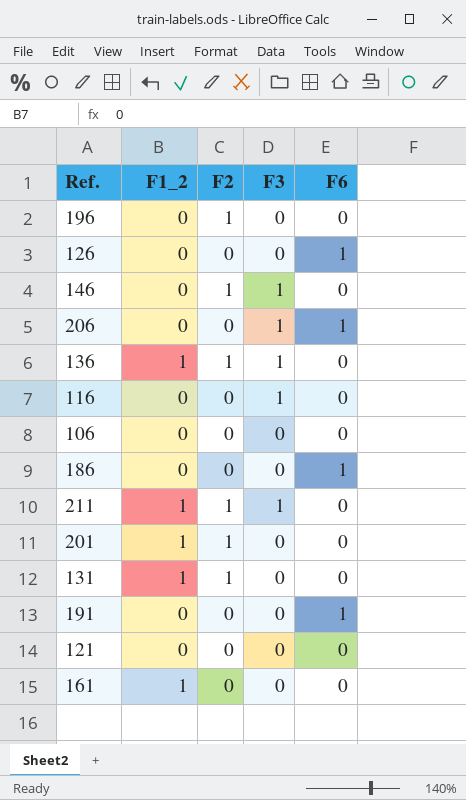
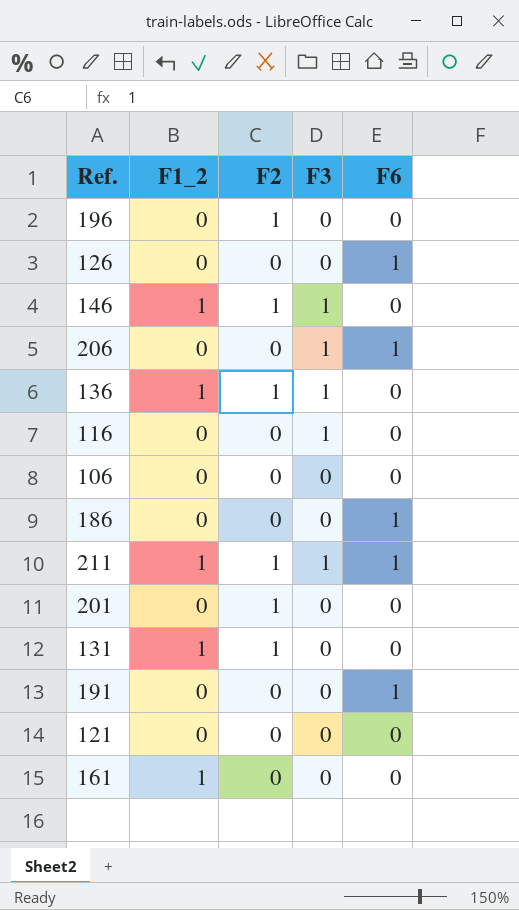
146 | F1_2: 0 -> 1
211 | F6: 0 -> 1
201 | F1_2: 1 -> 0

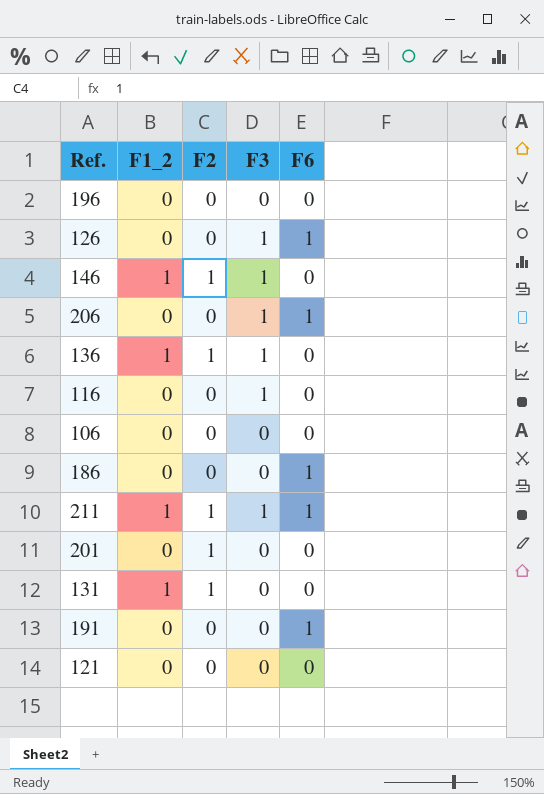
row 161: 1 | 0 | 0 | 0 -> none
196 | F2: 1 -> 0
126 | F3: 0 -> 1

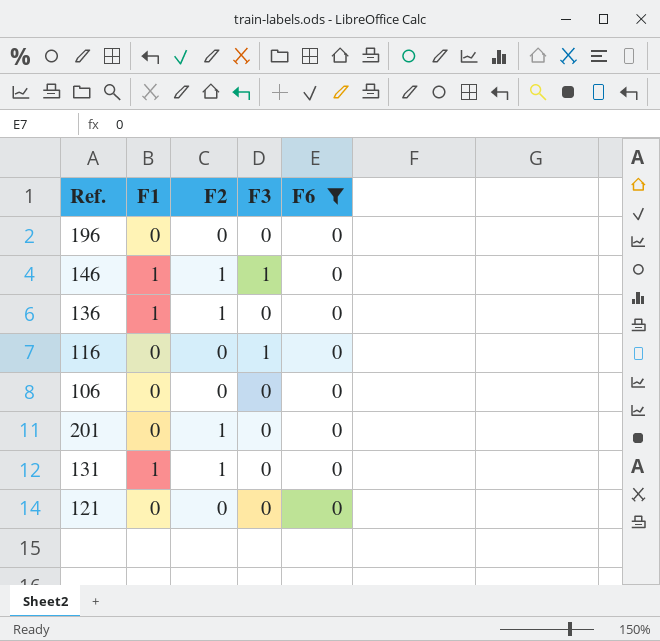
filter: none -> F6 = 0
column name: F1_2 -> F1
136 | F3: 1 -> 0

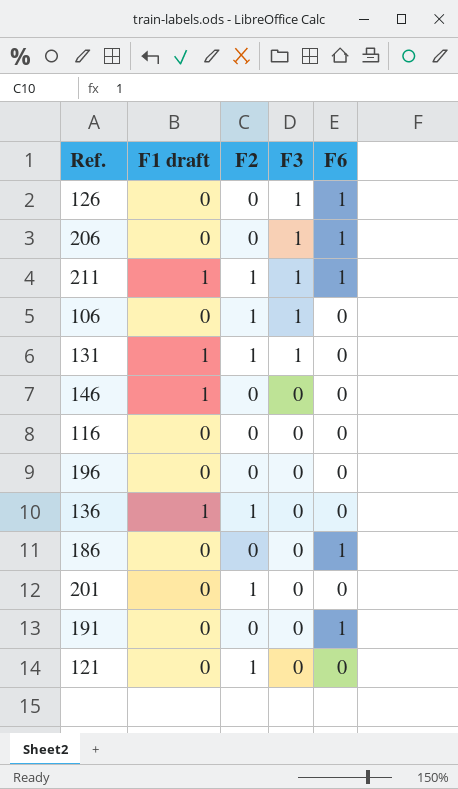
filter: F6 = 0 -> none
row order: none -> F3 descending
column name: F1 -> F1 draft
106 | F2: 0 -> 1
106 | F3: 0 -> 1
131 | F3: 0 -> 1
146 | F2: 1 -> 0
146 | F3: 1 -> 0
116 | F3: 1 -> 0
121 | F2: 0 -> 1

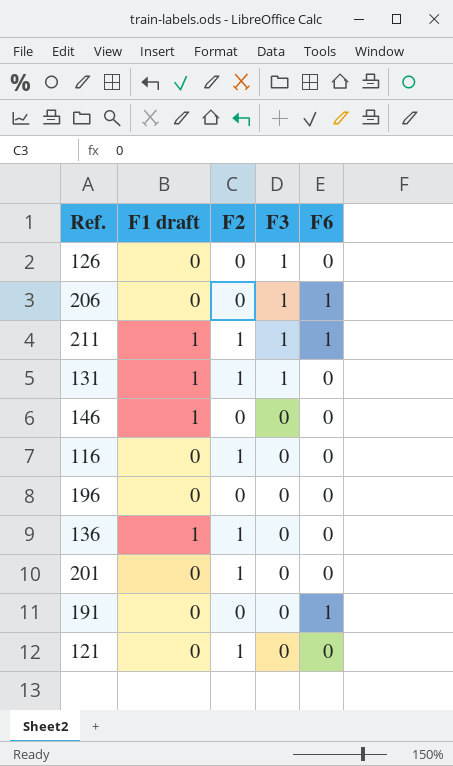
row 106: 0 | 1 | 1 | 0 -> none
row 186: 0 | 0 | 0 | 1 -> none
126 | F6: 1 -> 0
116 | F2: 0 -> 1

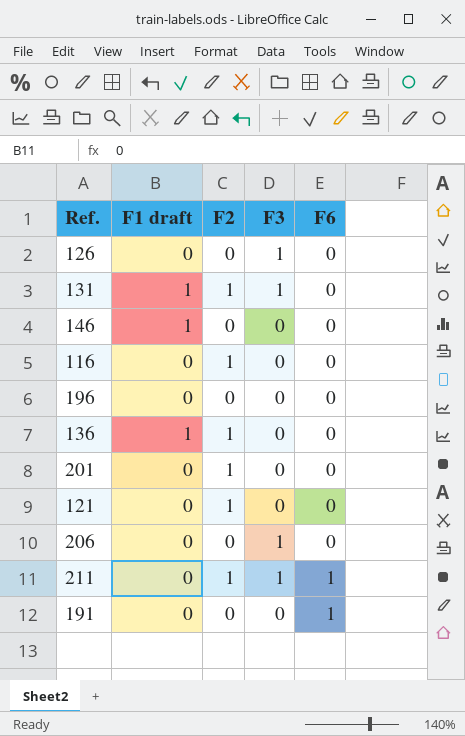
row order: F3 descending -> F6 ascending
206 | F6: 1 -> 0
211 | F1 draft: 1 -> 0

